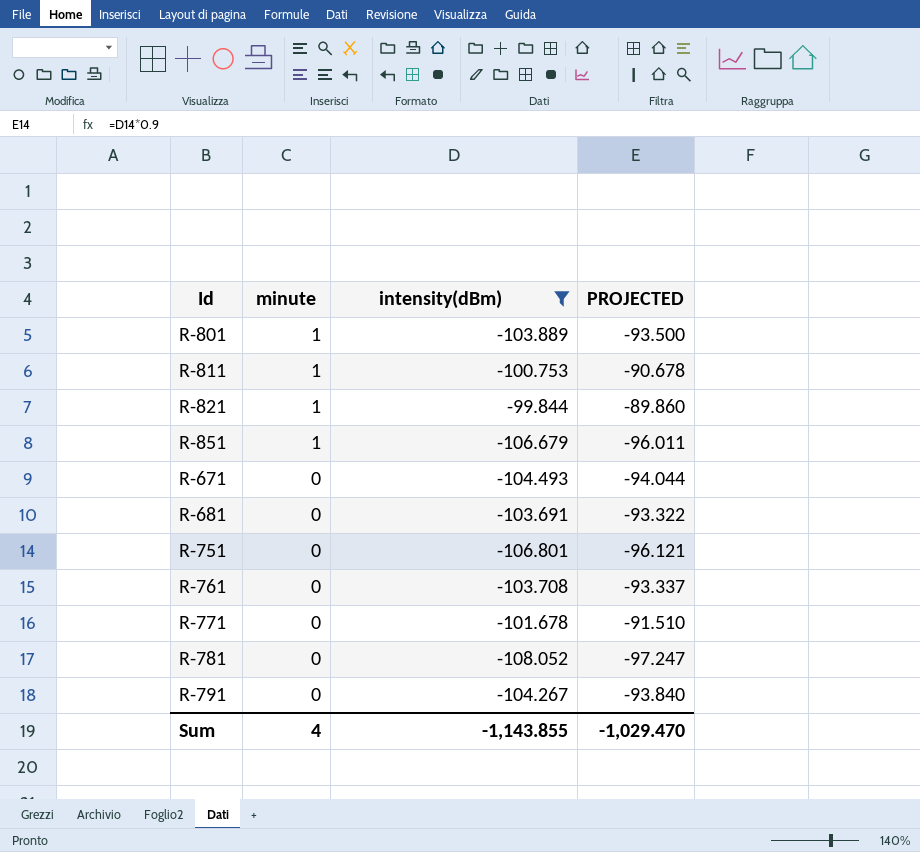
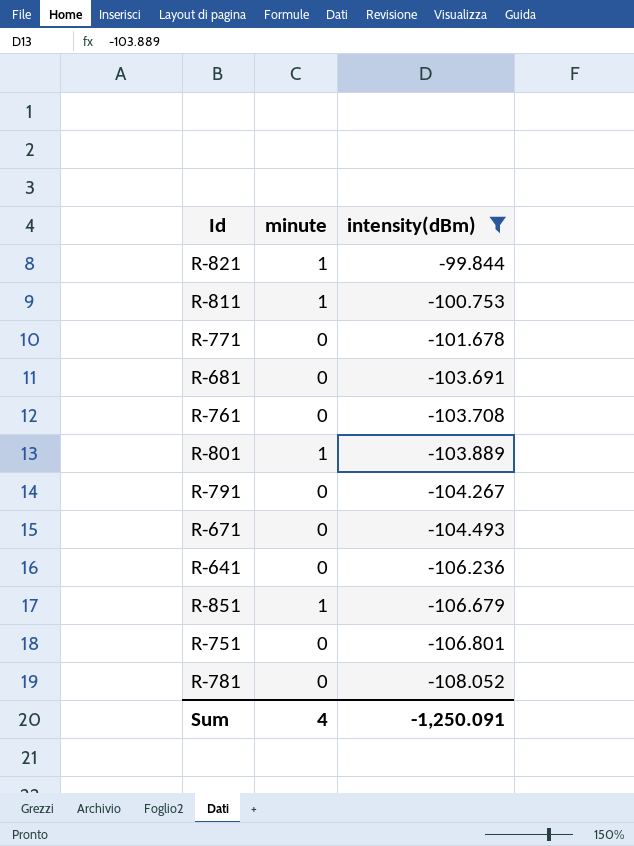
row order: minute descending -> intensity(dBm) descending
column PROJECTED | formula: [intensity(dBm)] * 0.9 -> none
row R-641: none -> 0 | -106.236
Sum | intensity(dBm): -1,143.855 -> -1,250.091

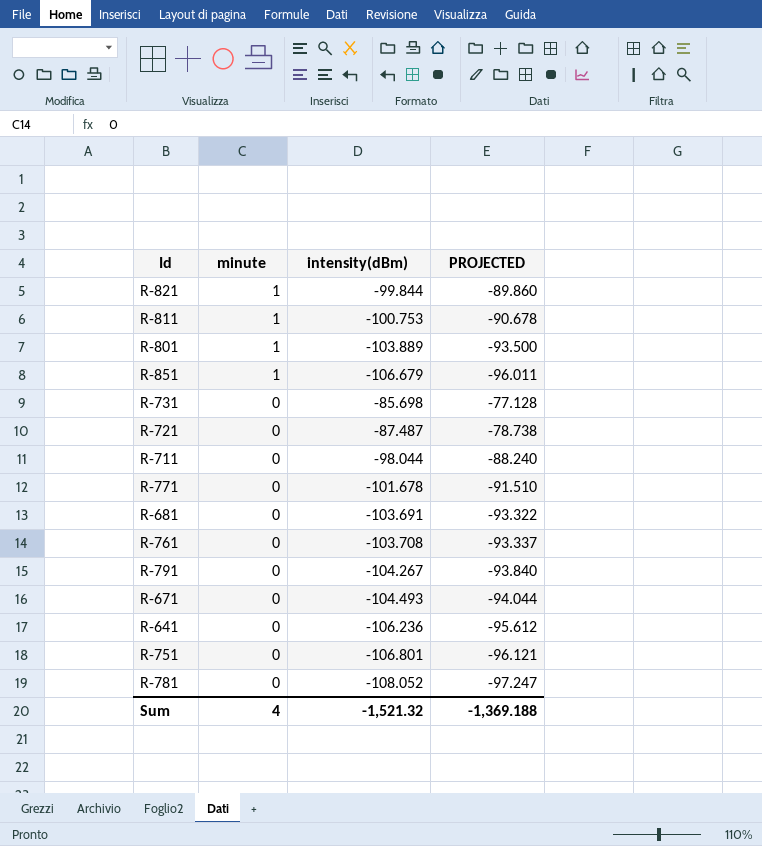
filter: intensity(dBm) <= -99.844 -> none
row order: intensity(dBm) descending -> minute descending
column PROJECTED | formula: none -> [intensity(dBm)] * 0.9
Sum | intensity(dBm): -1,250.091 -> -1,521.32

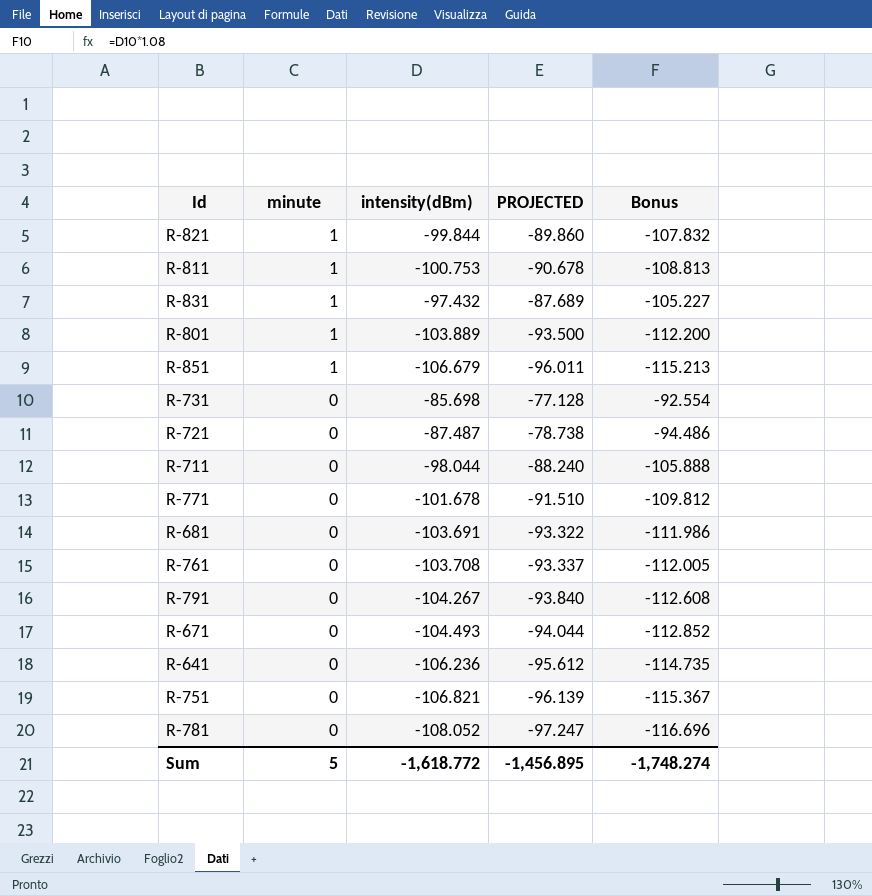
column Bonus | formula: none -> [intensity(dBm)] * 1.08
row R-831: none -> 1 | -97.432 | -87.689 | -105.227
R-751 | intensity(dBm): -106.801 -> -106.821
R-751 | PROJECTED: -96.121 -> -96.139
Sum | minute: 4 -> 5
Sum | intensity(dBm): -1,521.32 -> -1,618.772
Sum | PROJECTED: -1,369.188 -> -1,456.895

